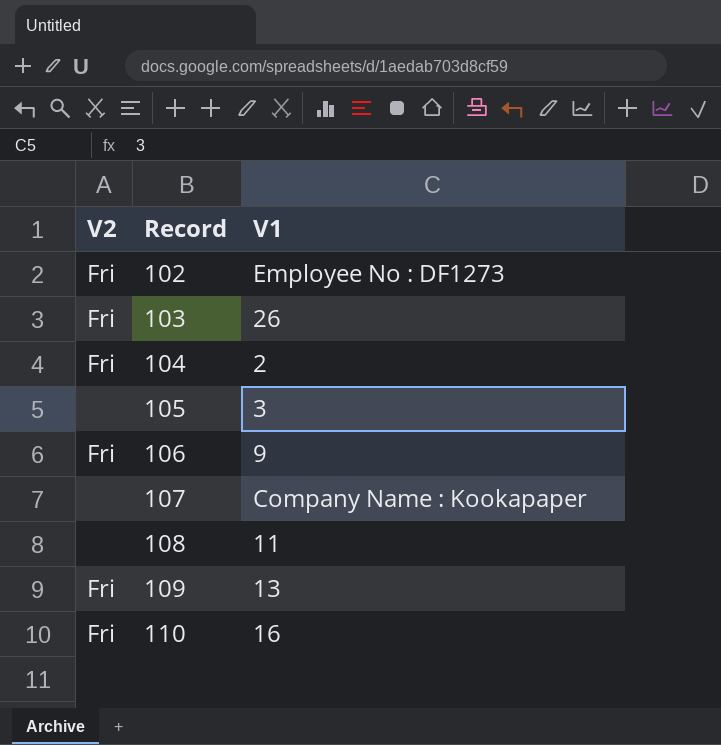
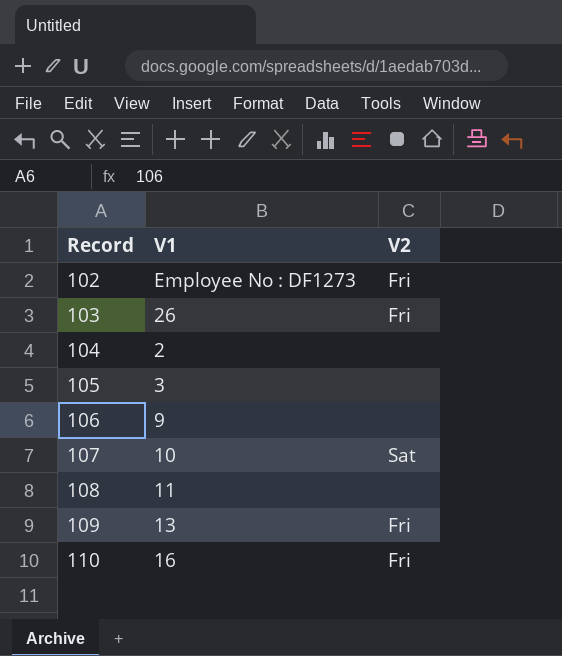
column V2 | position: 1 -> 3
104 | V2: Fri -> none
106 | V2: Fri -> none
107 | V1: Company Name : Kookapaper -> 10
107 | V2: none -> Sat

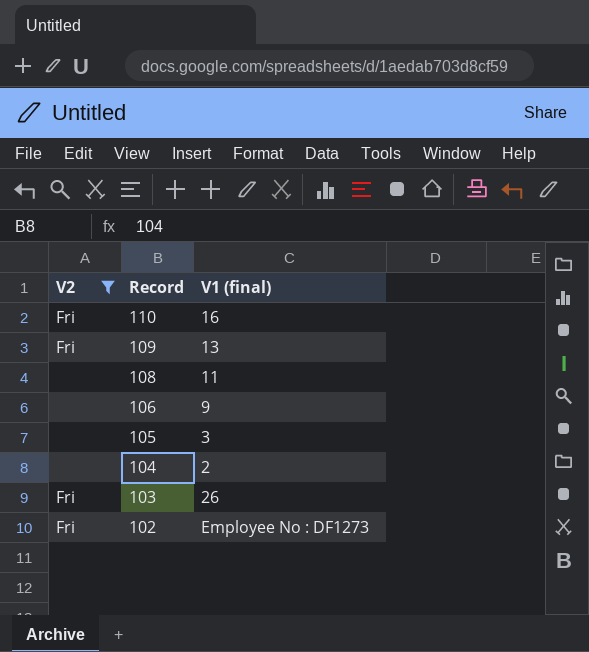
filter: none -> V2 != Sat
row order: Record ascending -> Record descending
column V2 | position: 3 -> 1
column name: V1 -> V1 (final)

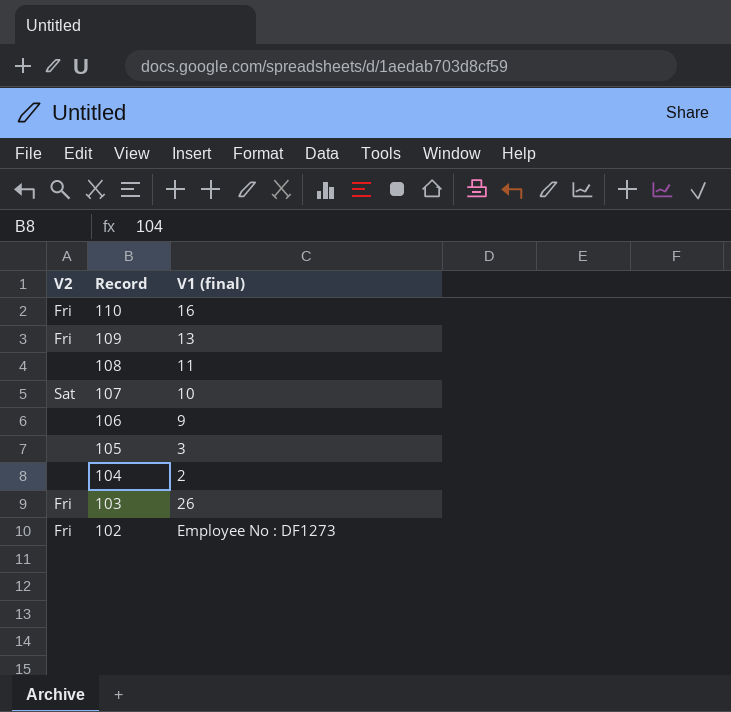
filter: V2 != Sat -> none

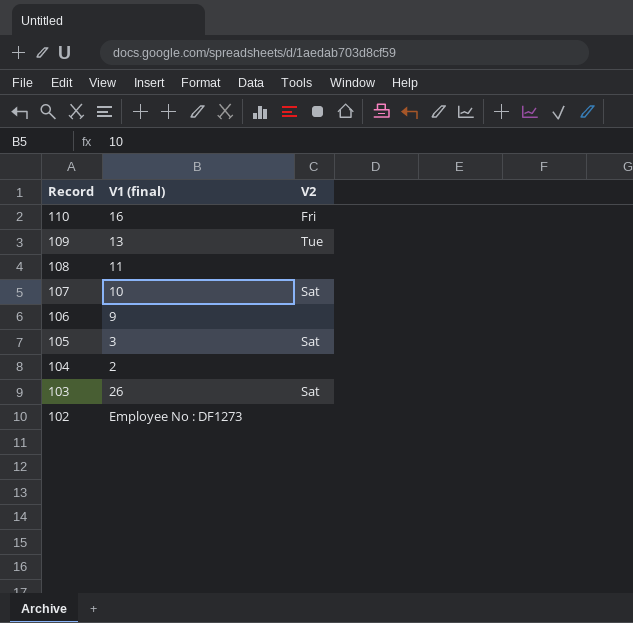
column V2 | position: 1 -> 3
109 | V2: Fri -> Tue
105 | V2: none -> Sat
103 | V2: Fri -> Sat
102 | V2: Fri -> none

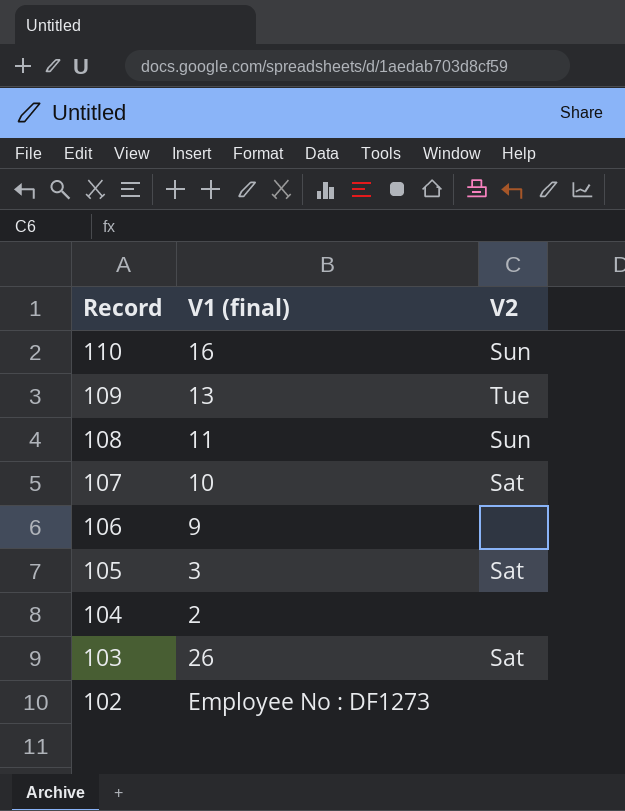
110 | V2: Fri -> Sun
108 | V2: none -> Sun

